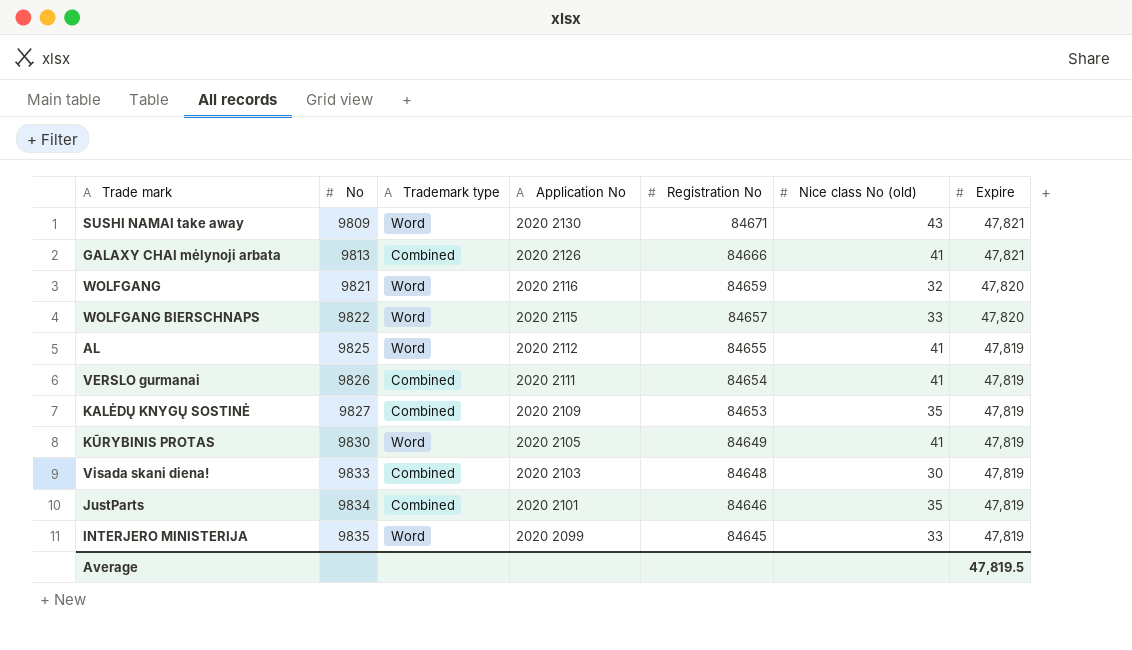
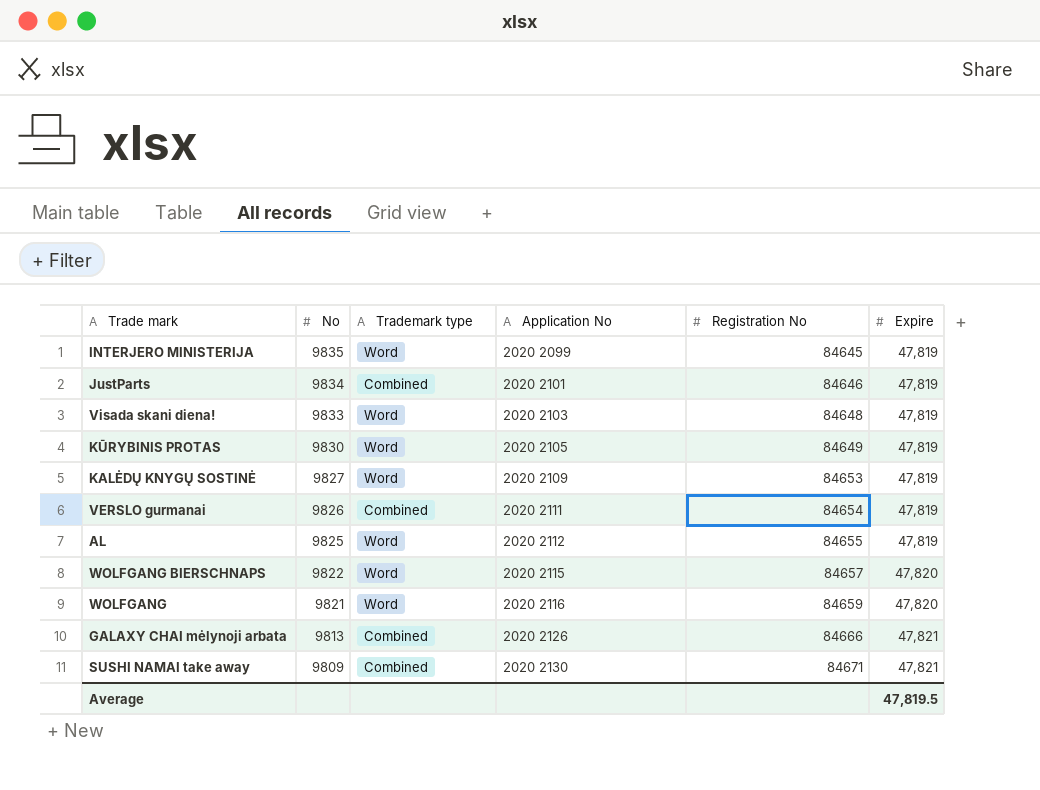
row order: No ascending -> No descending
column Nice class No (old) | position: 6 -> none
Visada skani diena! | Trademark type: Combined -> Word
KALĖDŲ KNYGŲ SOSTINĖ | Trademark type: Combined -> Word
SUSHI NAMAI take away | Trademark type: Word -> Combined

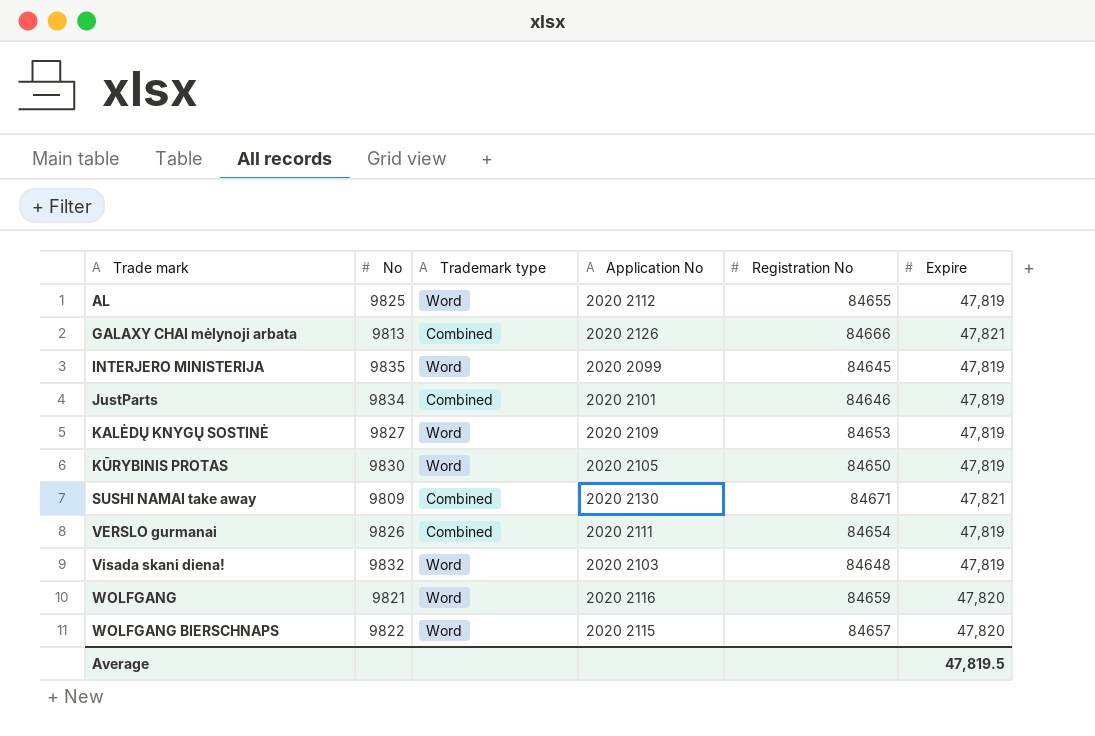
row order: No descending -> Trade mark ascending
KŪRYBINIS PROTAS | Registration No: 84649 -> 84650
Visada skani diena! | No: 9833 -> 9832

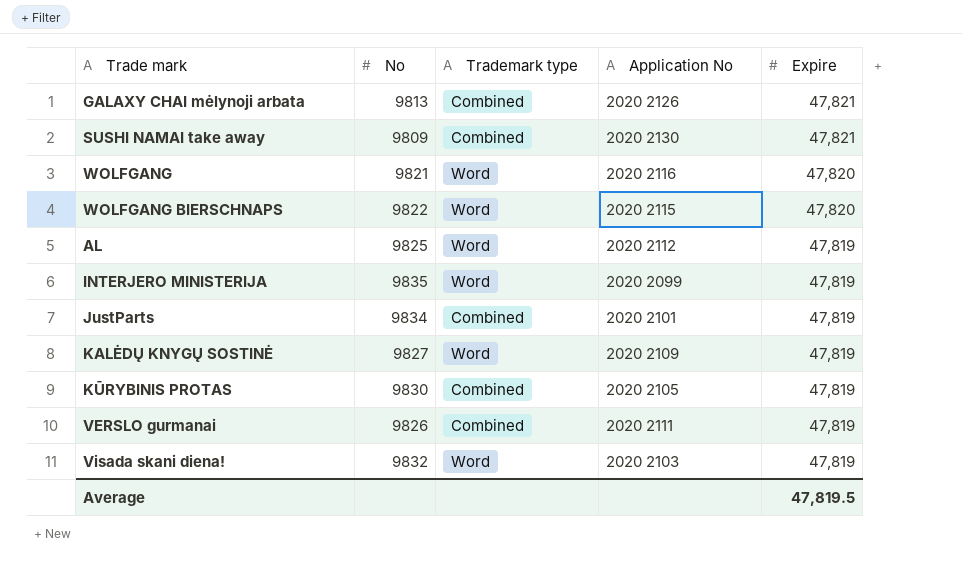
row order: Trade mark ascending -> Expire descending
column Registration No | position: 5 -> none
KŪRYBINIS PROTAS | Trademark type: Word -> Combined

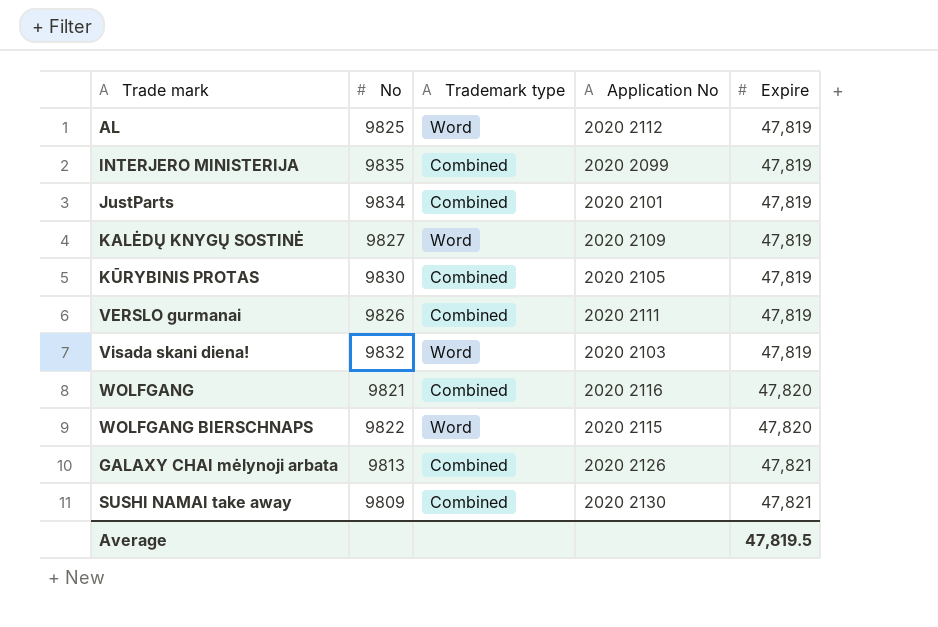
row order: Expire descending -> Expire ascending
INTERJERO MINISTERIJA | Trademark type: Word -> Combined
WOLFGANG | Trademark type: Word -> Combined

